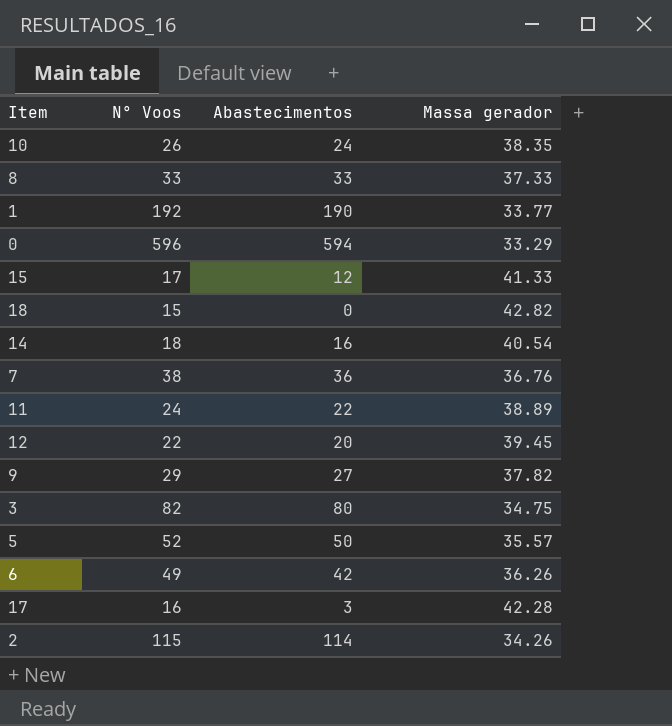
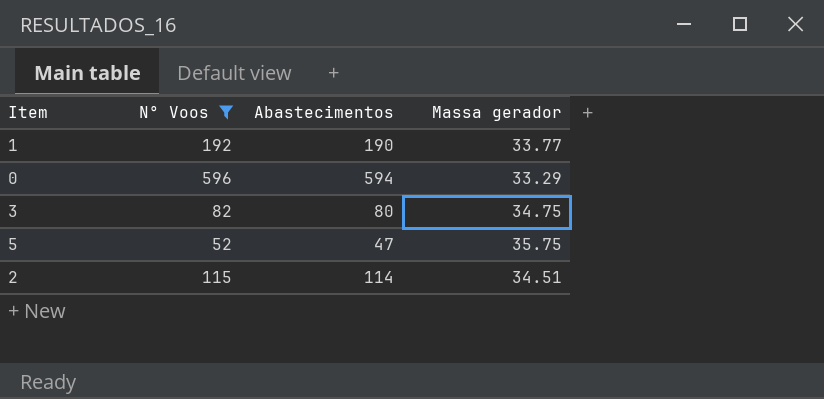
filter: none -> N° Voos >= 52
5 | Abastecimentos: 50 -> 47
5 | Massa gerador: 35.57 -> 35.75
2 | Massa gerador: 34.26 -> 34.51

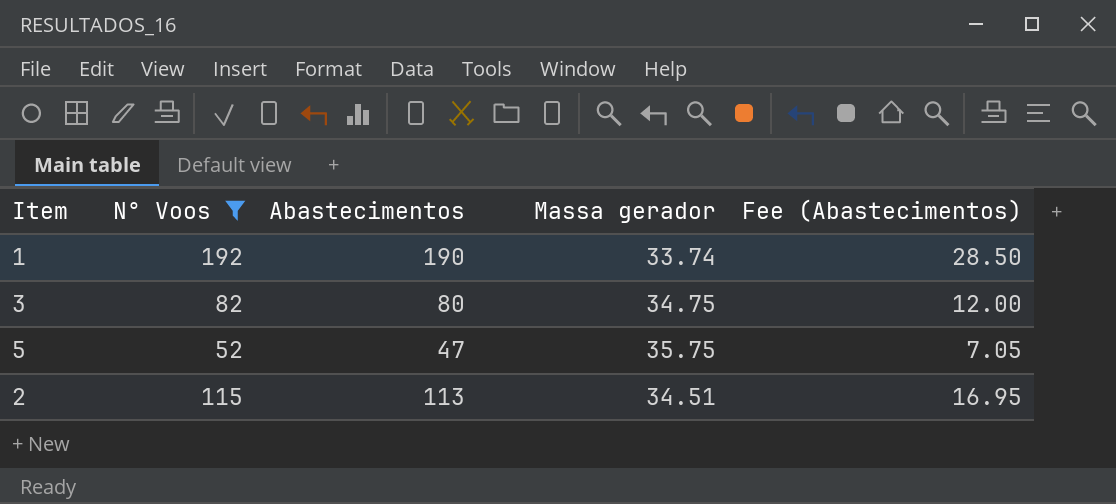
column Fee (Abastecimentos) | formula: none -> [Abastecimentos] * 0.15
row 0: 596 | 594 | 33.29 -> none
1 | Massa gerador: 33.77 -> 33.74
2 | Abastecimentos: 114 -> 113

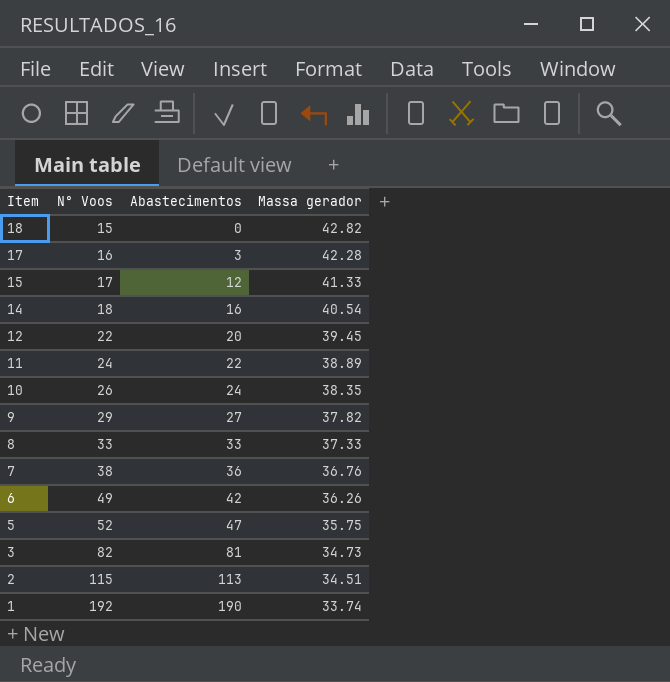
filter: N° Voos >= 52 -> none
row order: none -> Item descending
column Fee (Abastecimentos) | formula: [Abastecimentos] * 0.15 -> none
3 | Abastecimentos: 80 -> 81
3 | Massa gerador: 34.75 -> 34.73

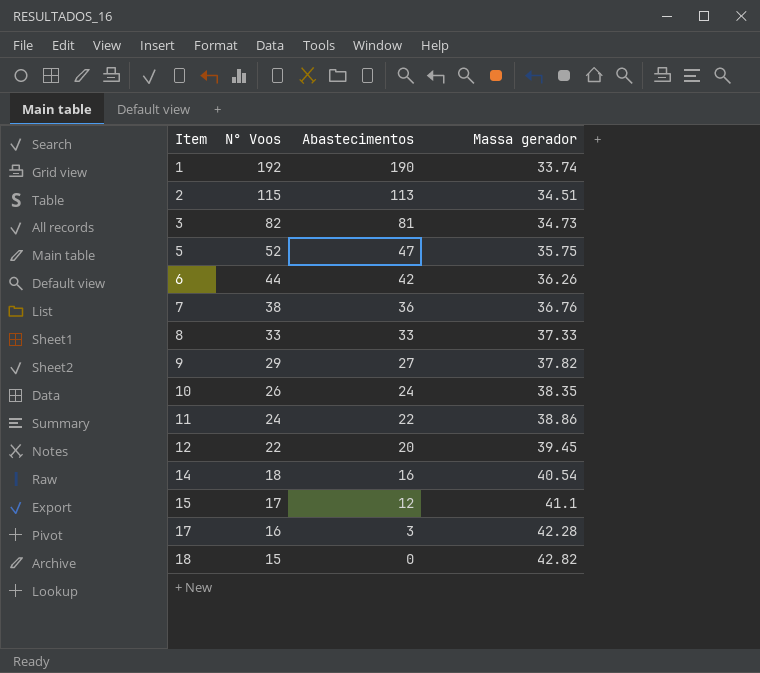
row order: Item descending -> Item ascending
6 | N° Voos: 49 -> 44
11 | Massa gerador: 38.89 -> 38.86
15 | Massa gerador: 41.33 -> 41.1

